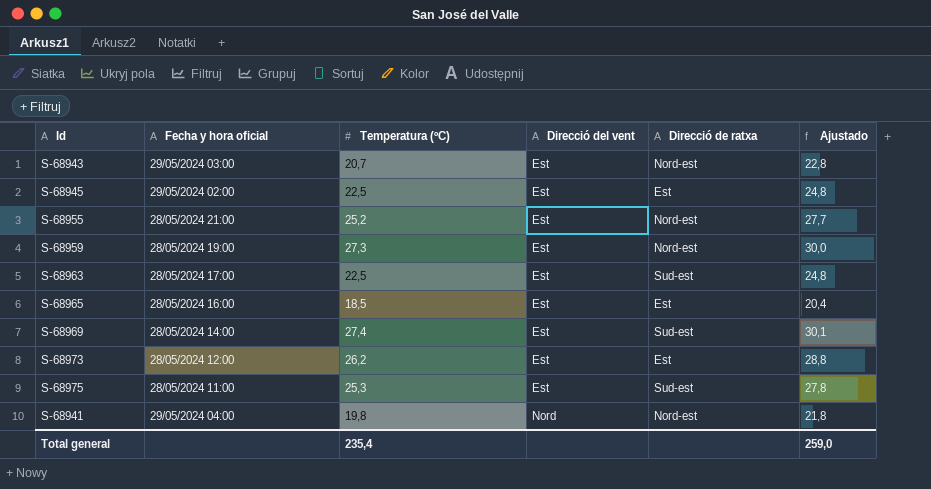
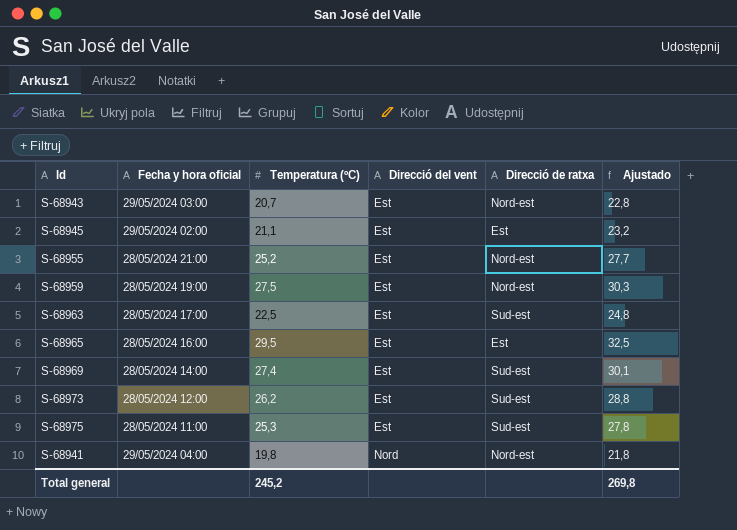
S-68945 | Temperatura (ºC): 22,5 -> 21,1
S-68945 | Ajustado: 24,8 -> 23,2
S-68959 | Temperatura (ºC): 27,3 -> 27,5
S-68959 | Ajustado: 30,0 -> 30,3
S-68965 | Temperatura (ºC): 18,5 -> 29,5
S-68965 | Ajustado: 20,4 -> 32,5
S-68973 | Direcció de ratxa: Est -> Sud-est
Total general | Temperatura (ºC): 235,4 -> 245,2
Total general | Ajustado: 259,0 -> 269,8

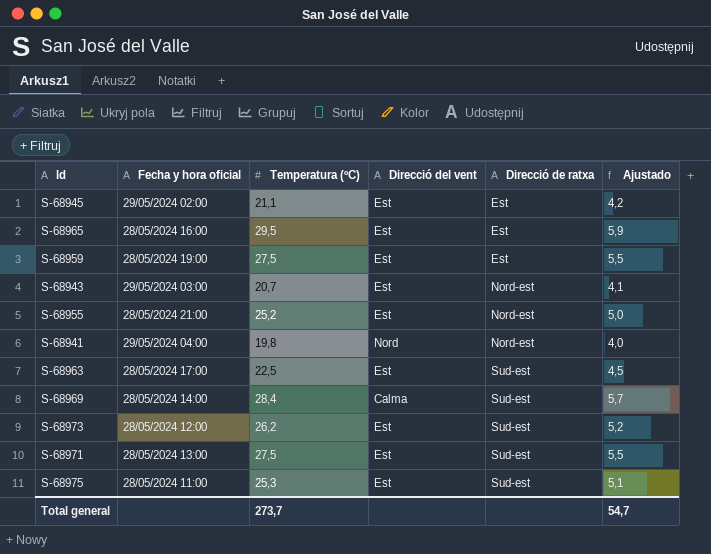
row order: Direcció del vent ascending -> Direcció de ratxa ascending
column Ajustado | formula: [Temperatura (ºC)] * 1,1 -> [Temperatura (ºC)] * 0,2
S-68959 | Direcció de ratxa: Nord-est -> Est
S-68969 | Temperatura (ºC): 27,4 -> 28,4
S-68969 | Direcció del vent: Est -> Calma
row S-68971: none -> 28/05/2024 13:00 | 27,5 | Est | Sud-est | 5,5
Total general | Temperatura (ºC): 245,2 -> 273,7
Total general | Ajustado: 269,8 -> 54,7

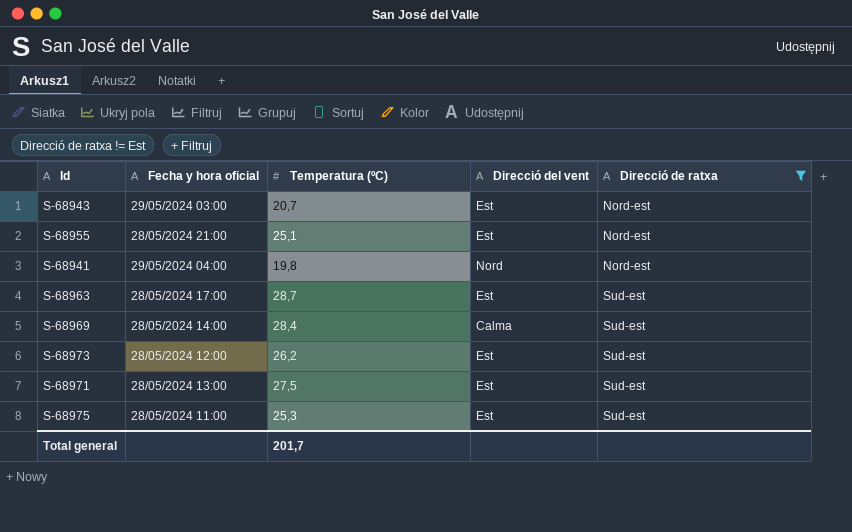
filter: none -> Direcció de ratxa != Est
column Ajustado | formula: [Temperatura (ºC)] * 0,2 -> none
S-68955 | Temperatura (ºC): 25,2 -> 25,1
S-68963 | Temperatura (ºC): 22,5 -> 28,7
Total general | Temperatura (ºC): 273,7 -> 201,7

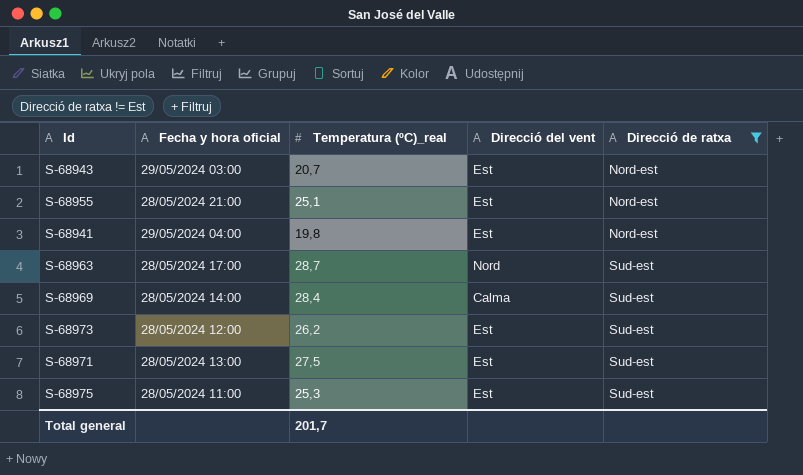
column name: Temperatura (ºC) -> Temperatura (ºC)_real
S-68941 | Direcció del vent: Nord -> Est
S-68963 | Direcció del vent: Est -> Nord

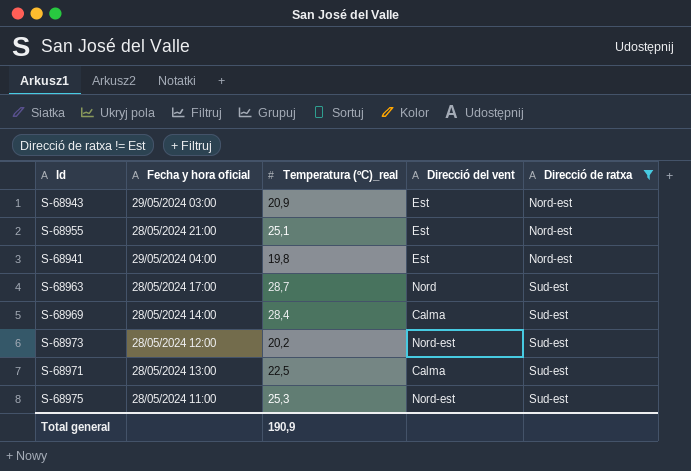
S-68943 | Temperatura (ºC)_real: 20,7 -> 20,9
S-68973 | Temperatura (ºC)_real: 26,2 -> 20,2
S-68973 | Direcció del vent: Est -> Nord-est
S-68971 | Temperatura (ºC)_real: 27,5 -> 22,5
S-68971 | Direcció del vent: Est -> Calma
S-68975 | Direcció del vent: Est -> Nord-est
Total general | Temperatura (ºC)_real: 201,7 -> 190,9

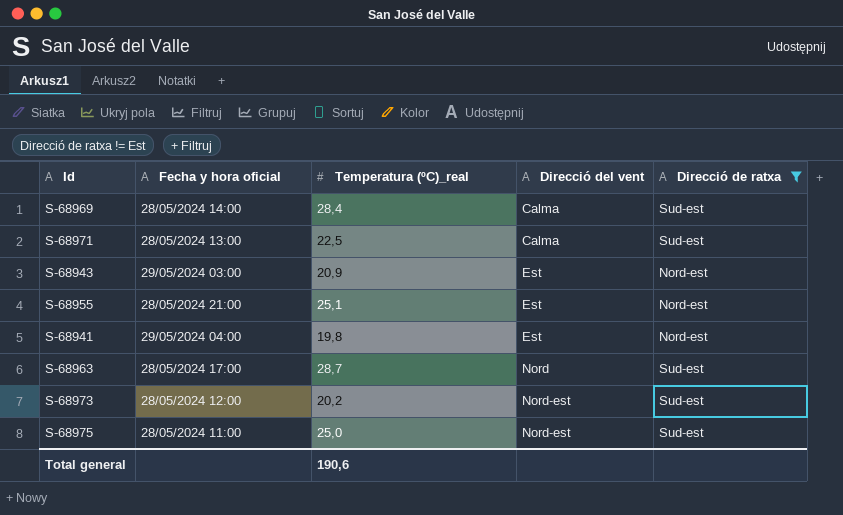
row order: Direcció de ratxa ascending -> Direcció del vent ascending
S-68975 | Temperatura (ºC)_real: 25,3 -> 25,0
Total general | Temperatura (ºC)_real: 190,9 -> 190,6

